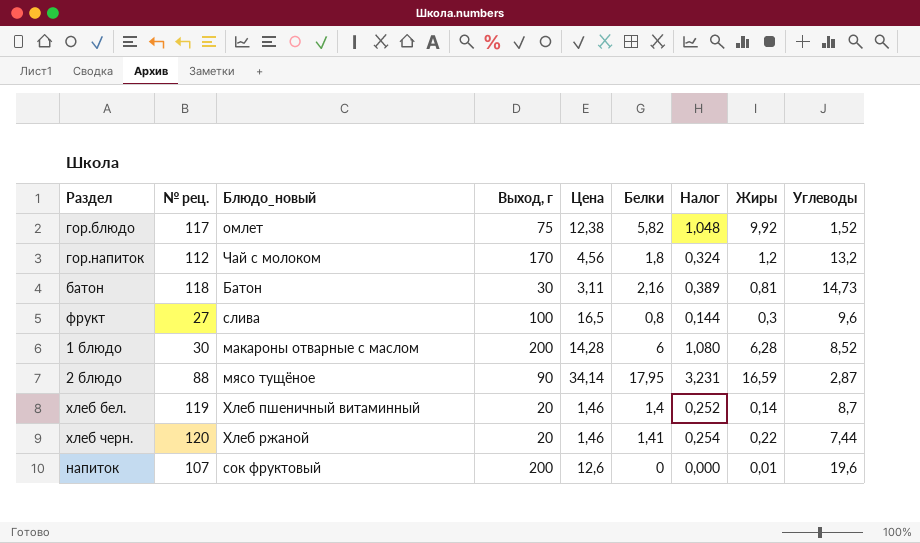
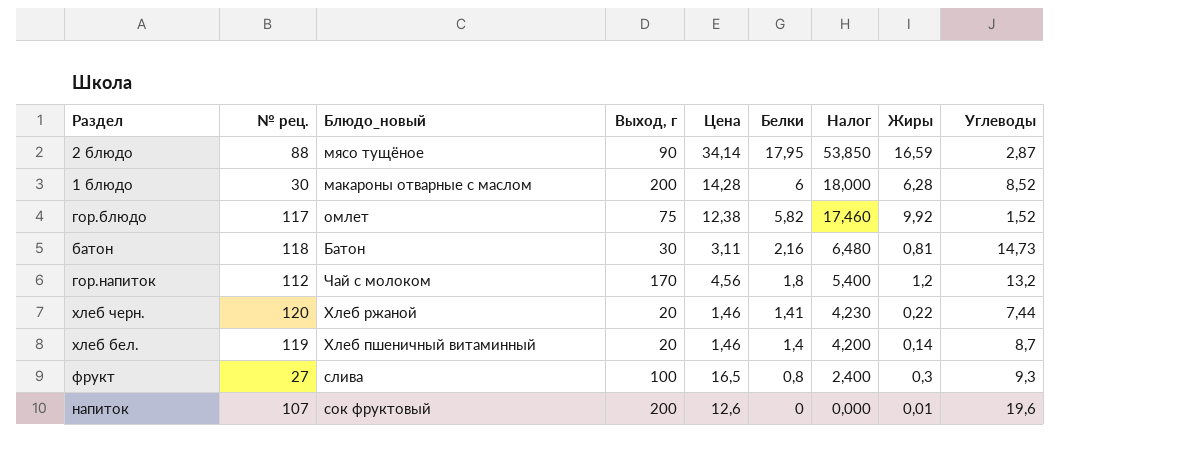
row order: none -> Белки descending
column Налог | formula: [Белки] * 0,18 -> [Белки] * 3
фрукт | Углеводы: 9,6 -> 9,3

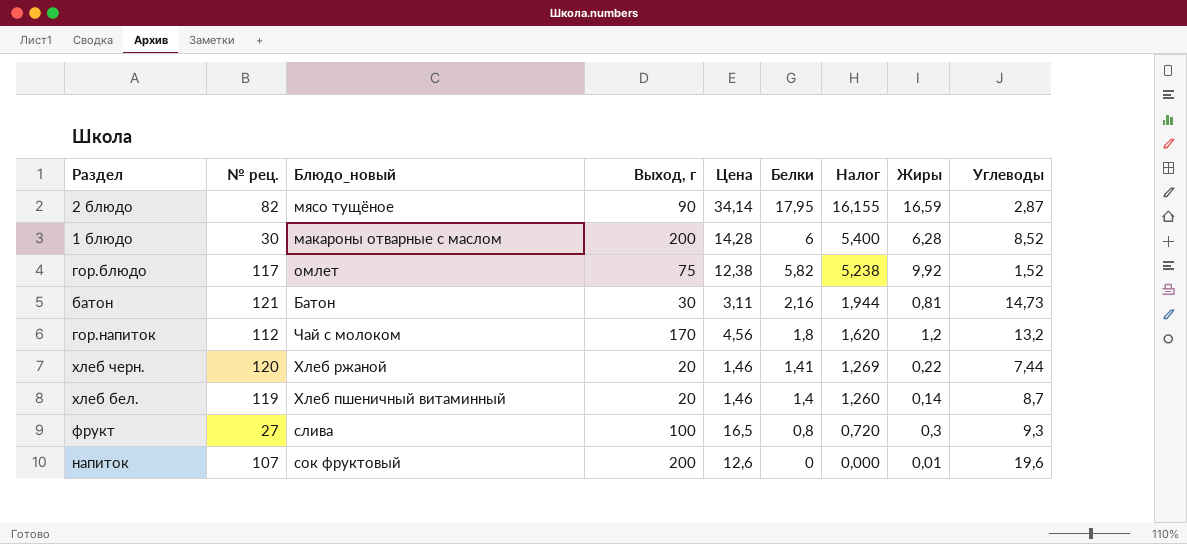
column Налог | formula: [Белки] * 3 -> [Белки] * 0,9
2 блюдо | № рец.: 88 -> 82
батон | № рец.: 118 -> 121

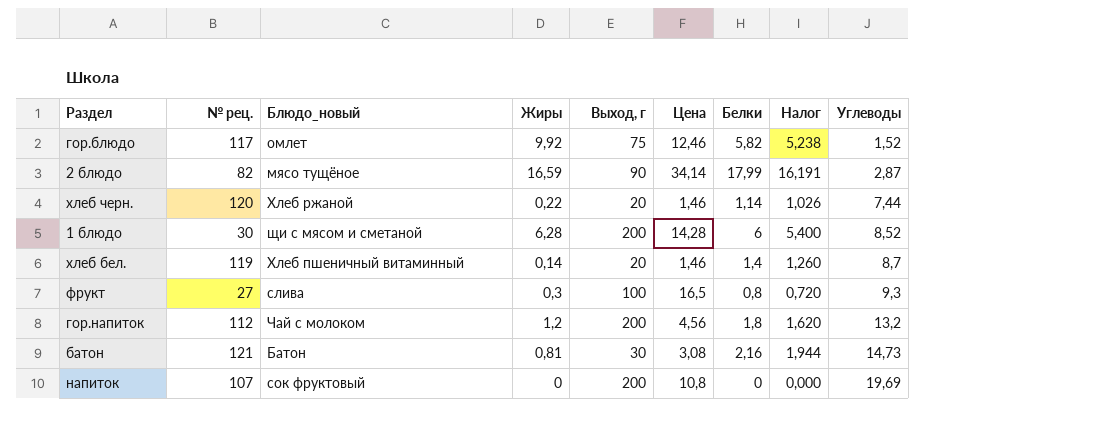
row order: Белки descending -> Углеводы ascending
column Жиры | position: 8 -> 4
гор.блюдо | Цена: 12,38 -> 12,46
2 блюдо | Белки: 17,95 -> 17,99
2 блюдо | Налог: 16,155 -> 16,191
хлеб черн. | Белки: 1,41 -> 1,14
хлеб черн. | Налог: 1,269 -> 1,026
1 блюдо | Блюдо_новый: макароны отварные с маслом -> щи с мясом и сметаной
гор.напиток | Выход, г: 170 -> 200
батон | Цена: 3,11 -> 3,08
напиток | Жиры: 0,01 -> 0
напиток | Цена: 12,6 -> 10,8
напиток | Углеводы: 19,6 -> 19,69

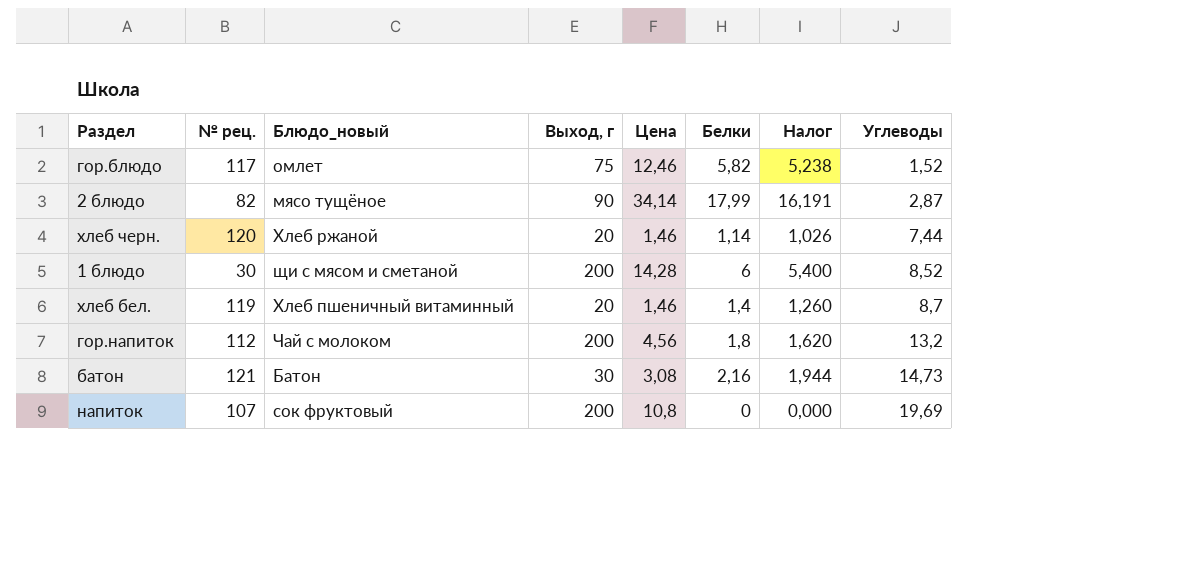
column Жиры | position: 4 -> none
row фрукт: 27 | слива | 0,3 | 100 | 16,5 | 0,8 | 0,720 | 9,3 -> none

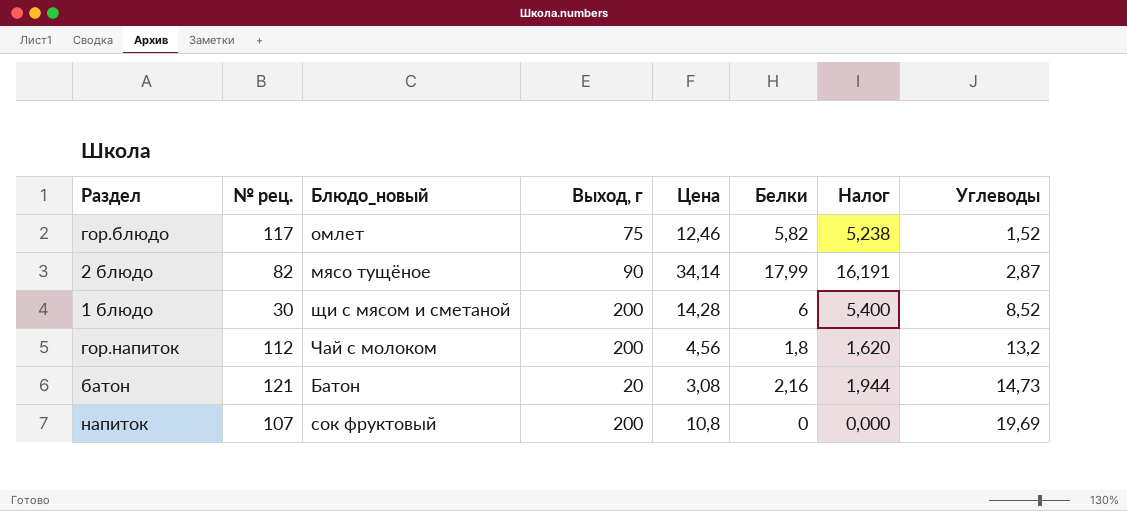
row хлеб черн.: 120 | Хлеб ржаной | 20 | 1,46 | 1,14 | 1,026 | 7,44 -> none
row хлеб бел.: 119 | Хлеб пшеничный витаминный | 20 | 1,46 | 1,4 | 1,260 | 8,7 -> none
батон | Выход, г: 30 -> 20

